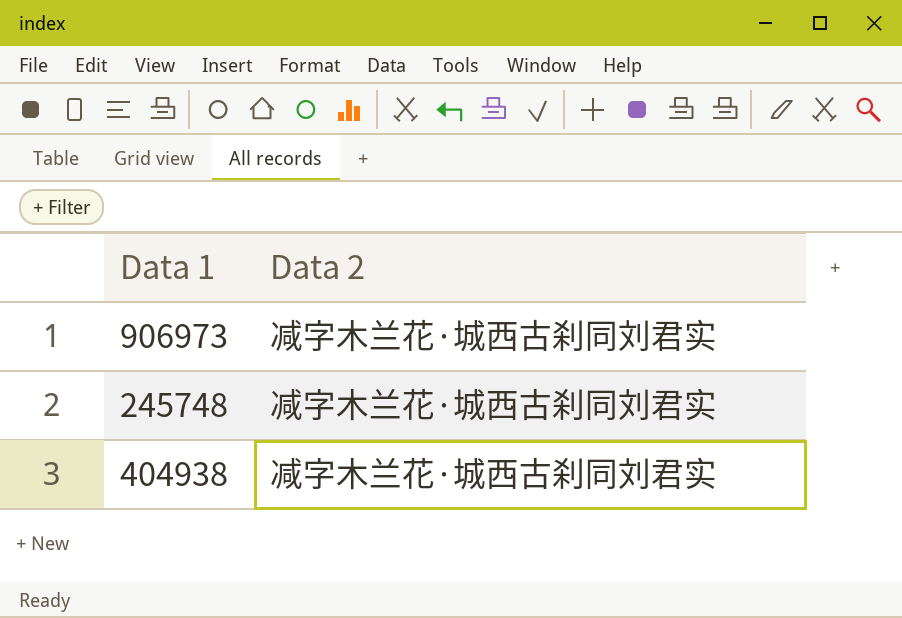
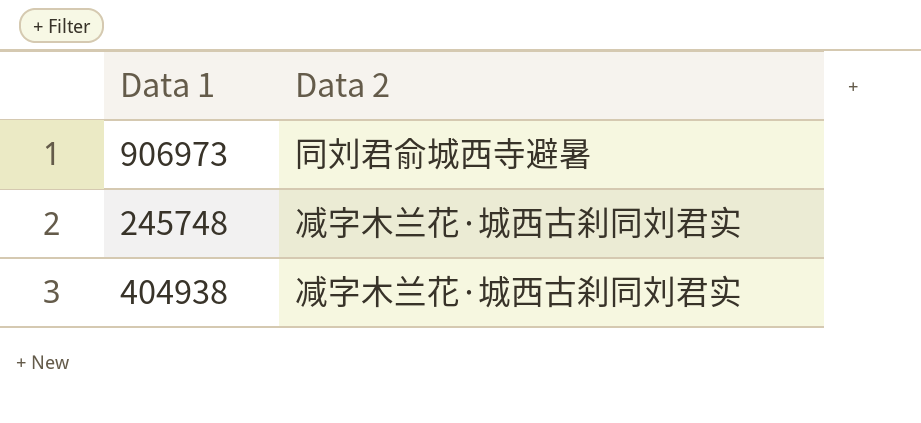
906973 | Data 2: 减字木兰花·城西古刹同刘君实 -> 同刘君俞城西寺避暑

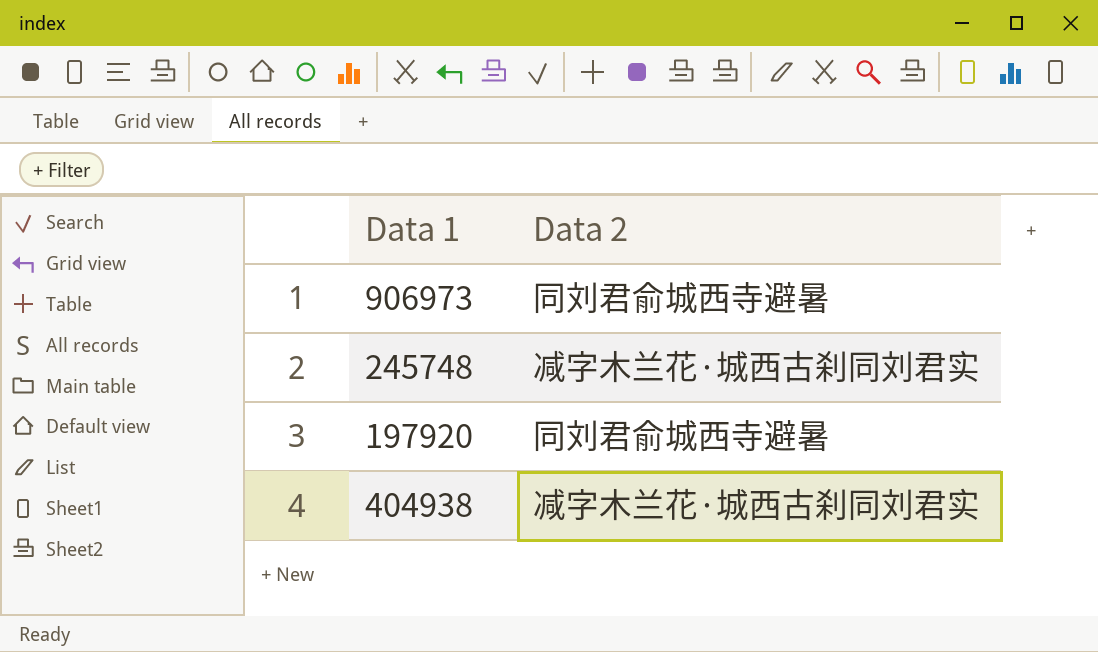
row 197920: none -> 同刘君俞城西寺避暑

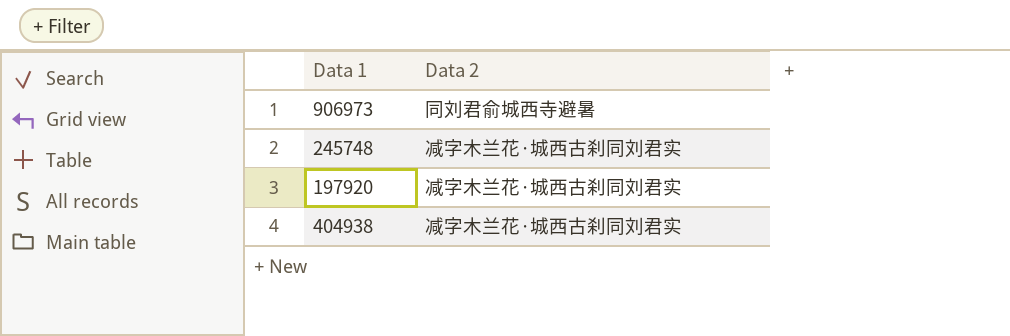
197920 | Data 2: 同刘君俞城西寺避暑 -> 减字木兰花·城西古刹同刘君实

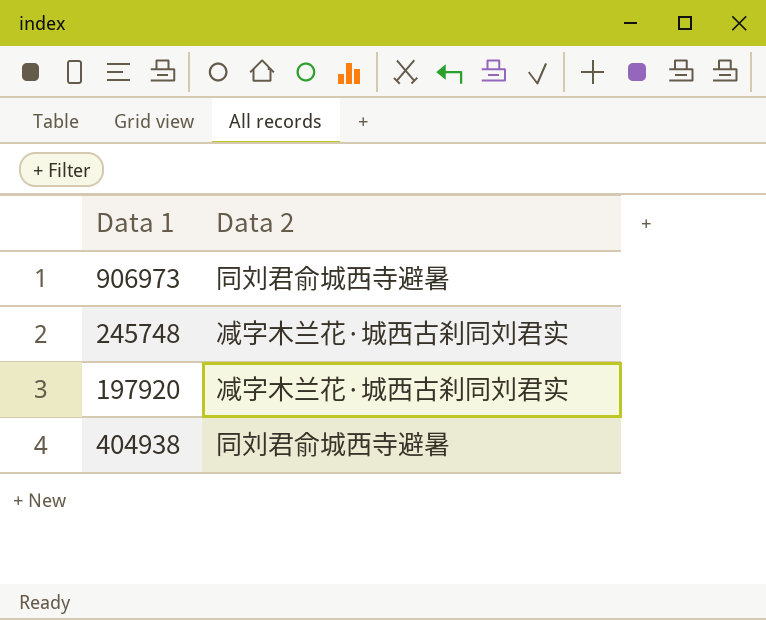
404938 | Data 2: 减字木兰花·城西古刹同刘君实 -> 同刘君俞城西寺避暑

